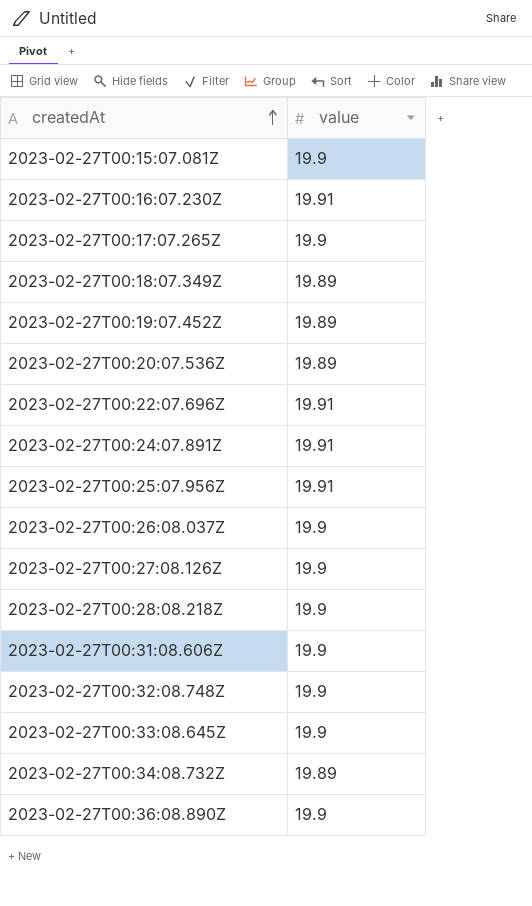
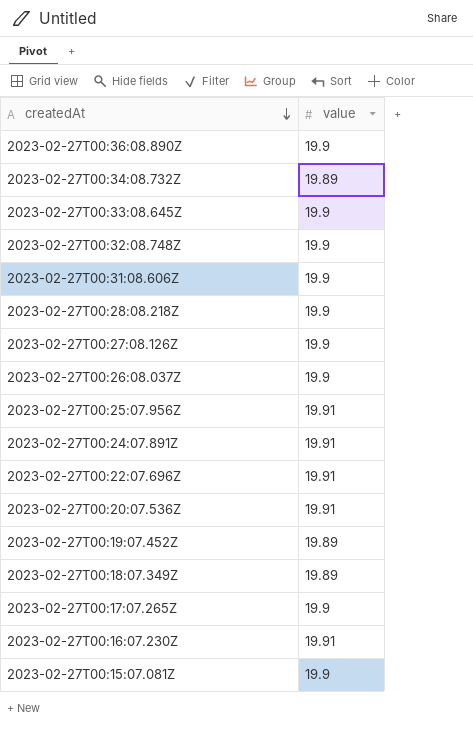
row order: createdAt ascending -> createdAt descending
2023-02-27T00:20:07.536Z | value: 19.89 -> 19.91

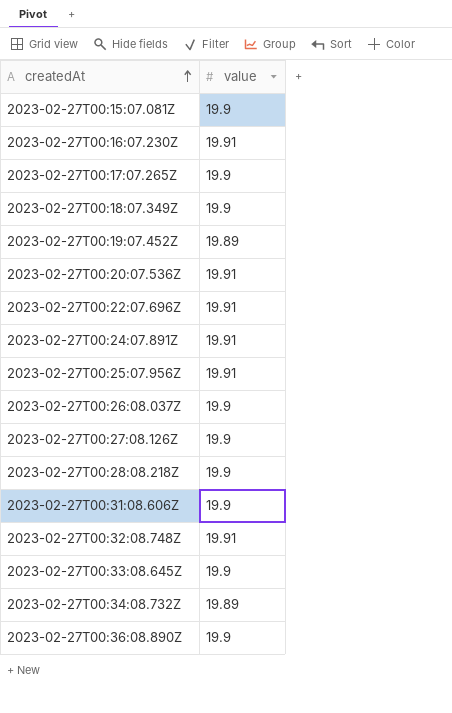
row order: createdAt descending -> createdAt ascending
2023-02-27T00:18:07.349Z | value: 19.89 -> 19.9
2023-02-27T00:32:08.748Z | value: 19.9 -> 19.91

